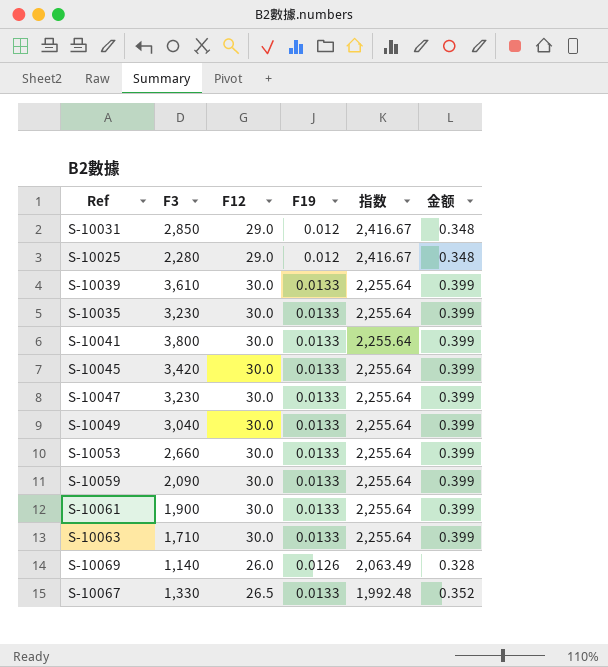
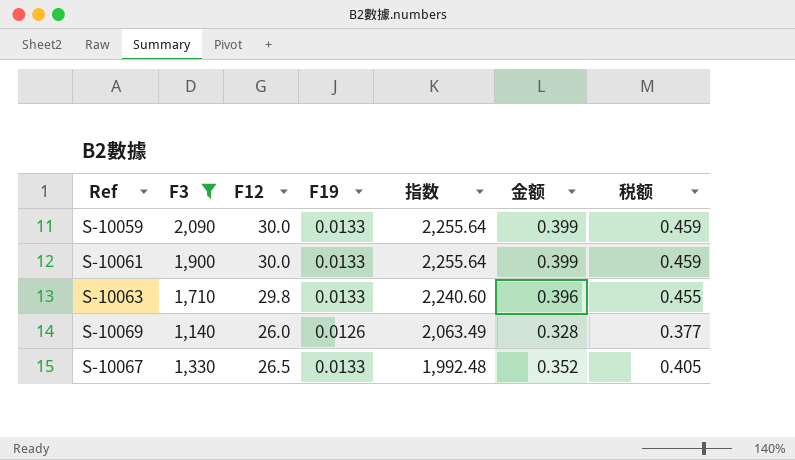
filter: none -> F3 <= 2,090
column 税额 | formula: none -> [金额] * 1.15
S-10063 | F12: 30.0 -> 29.8
S-10063 | 指数: 2,255.64 -> 2,240.60
S-10063 | 金额: 0.399 -> 0.396

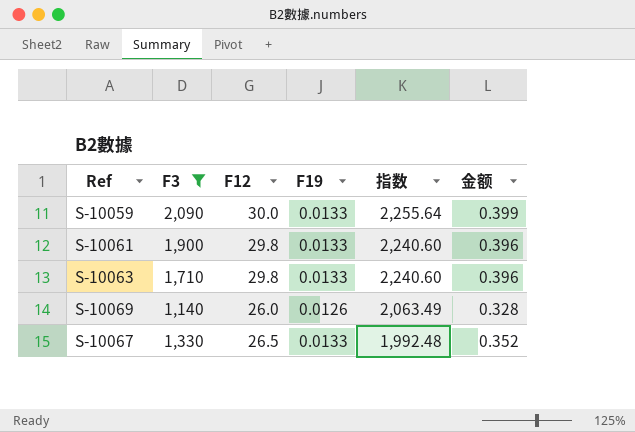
column 税额 | formula: [金额] * 1.15 -> none
S-10061 | F12: 30.0 -> 29.8
S-10061 | 指数: 2,255.64 -> 2,240.60
S-10061 | 金额: 0.399 -> 0.396

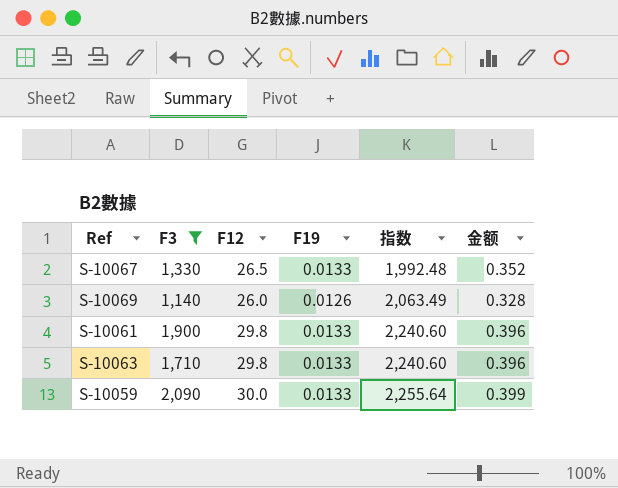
row order: 指数 descending -> 指数 ascending

